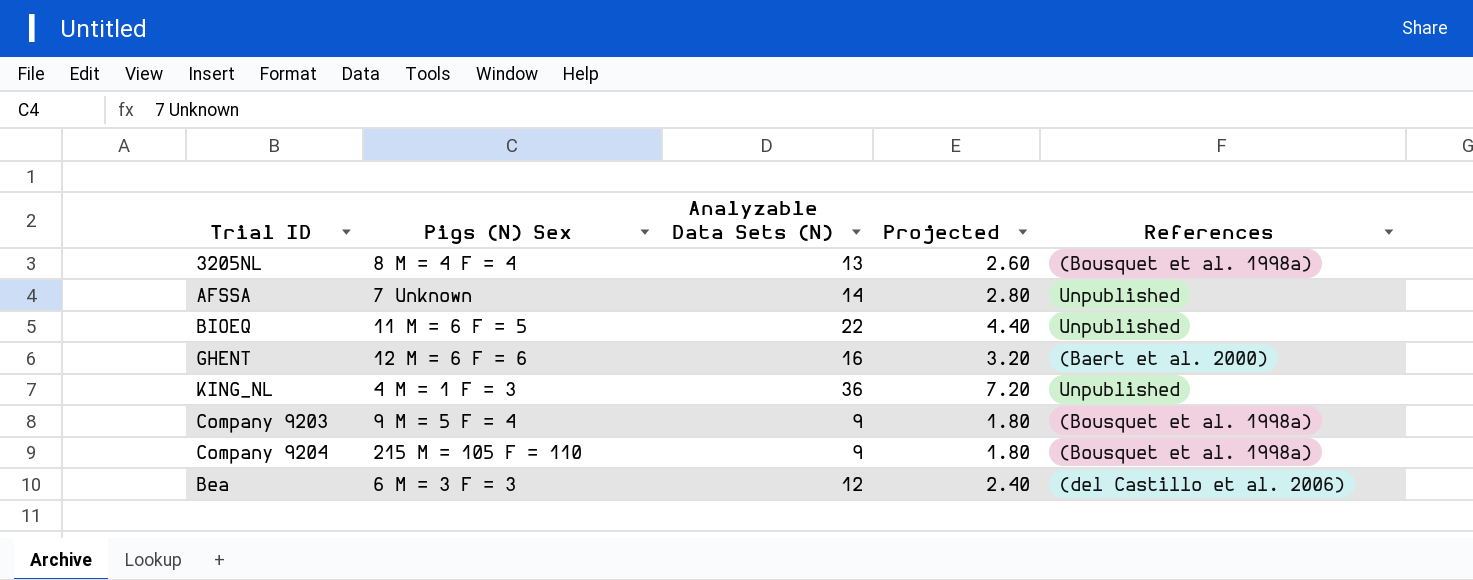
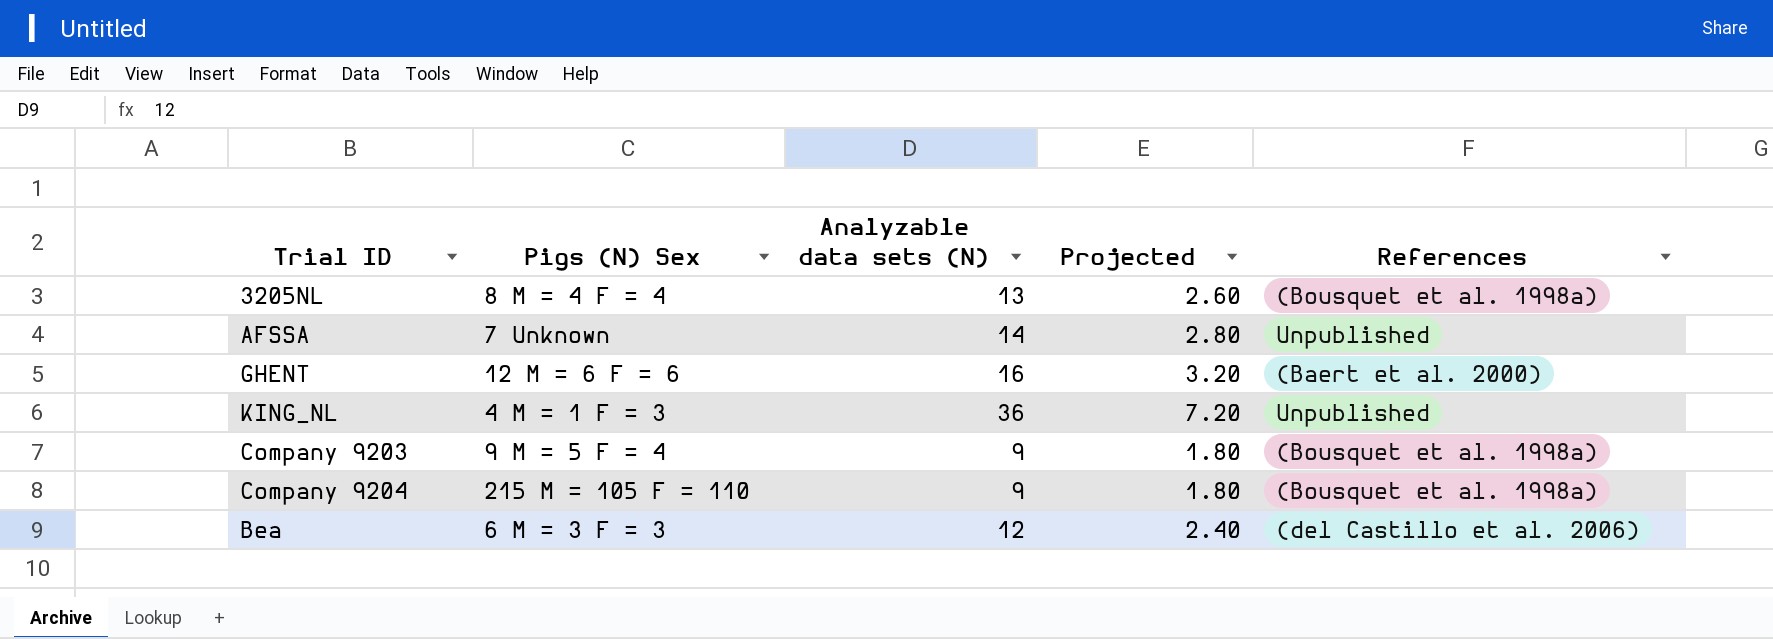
column name: Analyzable Data Sets (N) -> Analyzable data sets (N)
row BIOEQ: 11 M = 6 F = 5 | 22 | 4.40 | Unpublished -> none

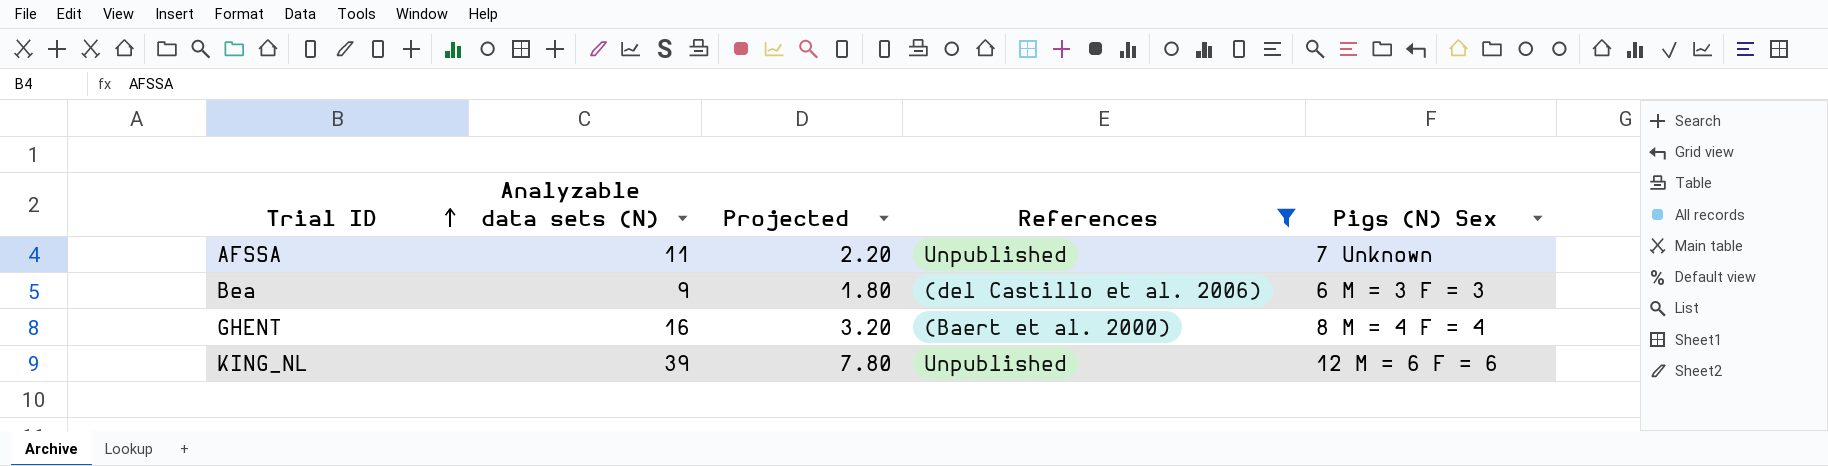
filter: none -> References != (Bousquet et al. 1998a)
row order: none -> Trial ID ascending
column Pigs (N) Sex | position: 2 -> 5
AFSSA | Analyzable data sets (N): 14 -> 11
AFSSA | Projected: 2.80 -> 2.20
Bea | Analyzable data sets (N): 12 -> 9
Bea | Projected: 2.40 -> 1.80
GHENT | Pigs (N) Sex: 12 M = 6 F = 6 -> 8 M = 4 F = 4
KING_NL | Analyzable data sets (N): 36 -> 39
KING_NL | Projected: 7.20 -> 7.80
KING_NL | Pigs (N) Sex: 4 M = 1 F = 3 -> 12 M = 6 F = 6

